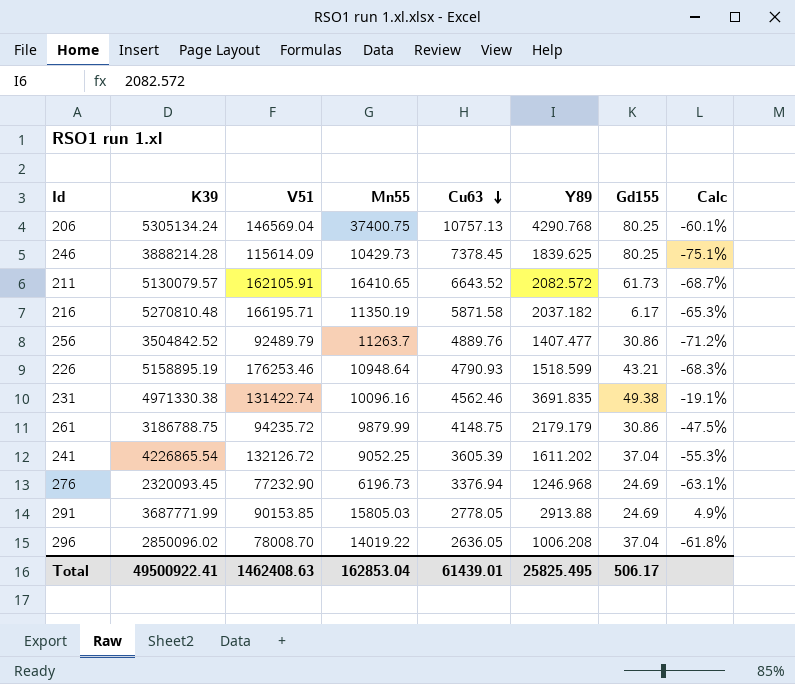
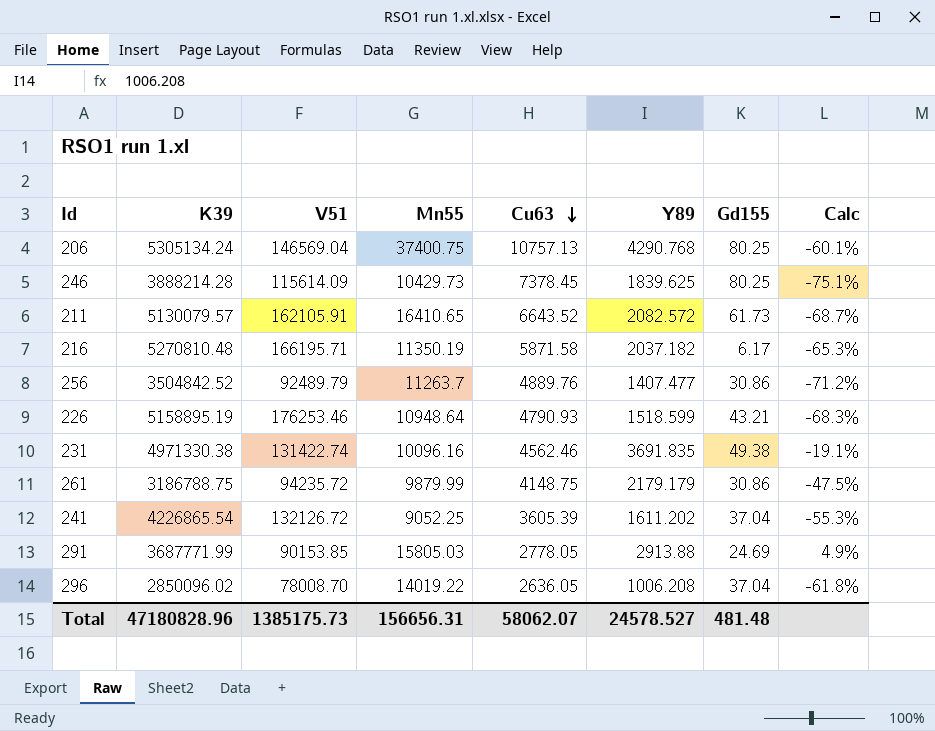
row 276: 2320093.45 | 77232.90 | 6196.73 | 3376.94 | 1246.968 | 24.69 | -63.1% -> none
Total | K39: 49500922.41 -> 47180828.96
Total | V51: 1462408.63 -> 1385175.73
Total | Mn55: 162853.04 -> 156656.31
Total | Cu63: 61439.01 -> 58062.07
Total | Y89: 25825.495 -> 24578.527
Total | Gd155: 506.17 -> 481.48

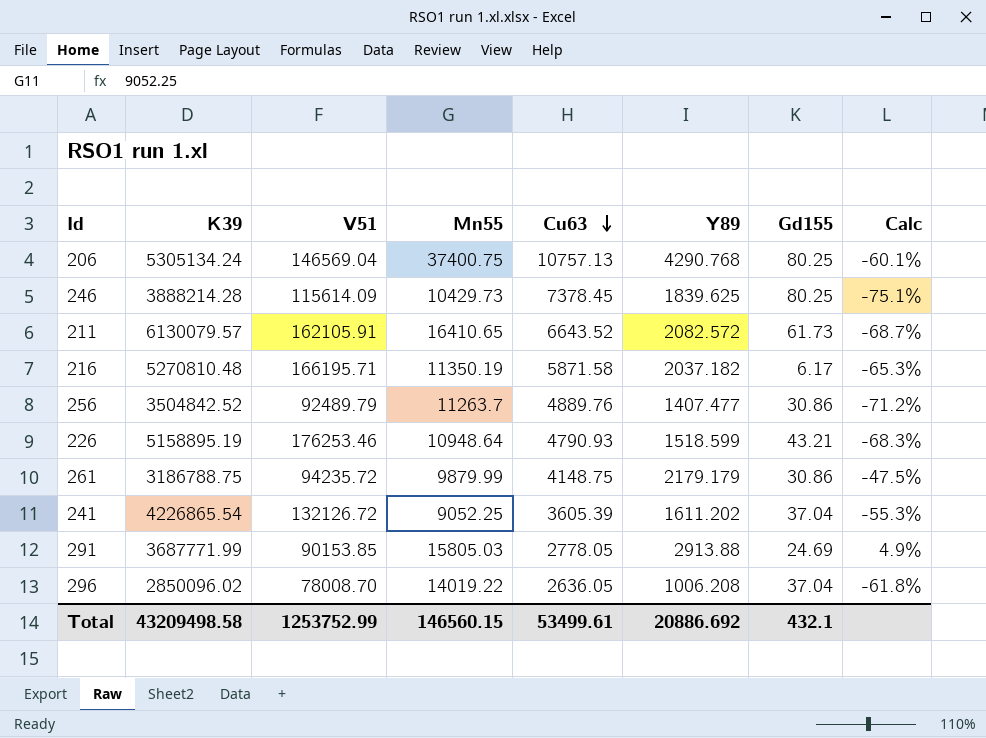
row 231: 4971330.38 | 131422.74 | 10096.16 | 4562.46 | 3691.835 | 49.38 | -19.1% -> none
211 | K39: 5130079.57 -> 6130079.57
Total | K39: 47180828.96 -> 43209498.58
Total | V51: 1385175.73 -> 1253752.99
Total | Mn55: 156656.31 -> 146560.15
Total | Cu63: 58062.07 -> 53499.61
Total | Y89: 24578.527 -> 20886.692
Total | Gd155: 481.48 -> 432.1

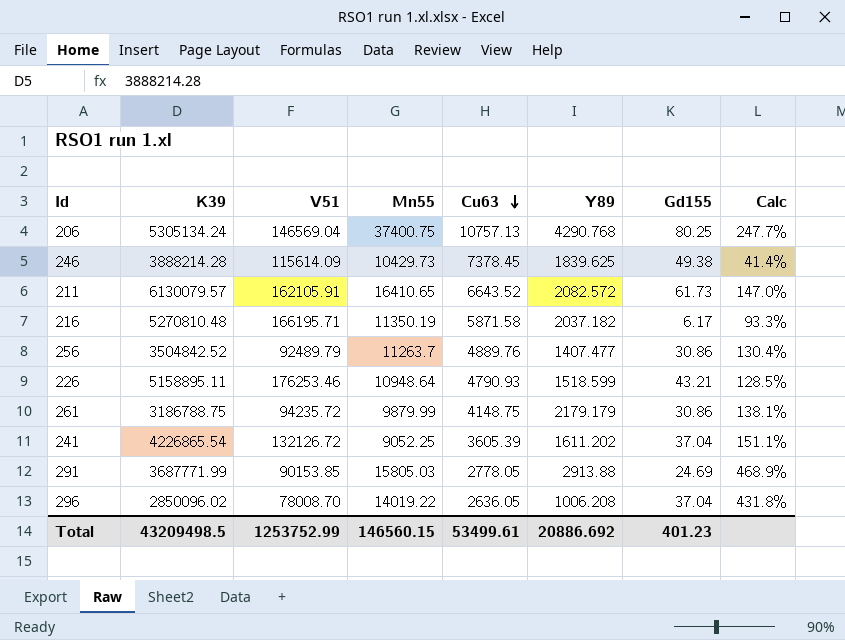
column Calc | formula: ([Y89] - [Cu63]) / [Cu63] -> ([Mn55] - [Cu63]) / [Cu63]
246 | Gd155: 80.25 -> 49.38
226 | K39: 5158895.19 -> 5158895.11
Total | K39: 43209498.58 -> 43209498.5
Total | Gd155: 432.1 -> 401.23

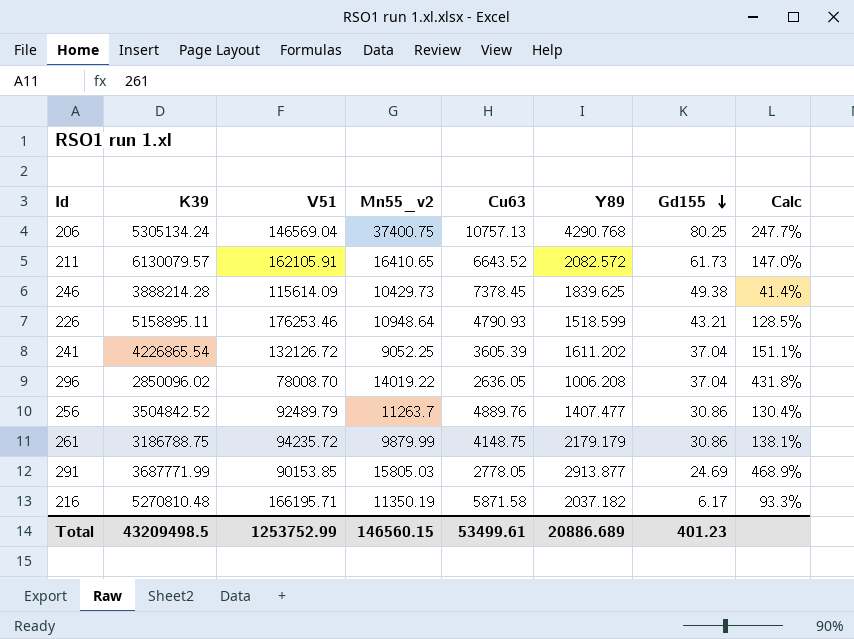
row order: Cu63 descending -> Gd155 descending
column name: Mn55 -> Mn55_v2
291 | Y89: 2913.88 -> 2913.877
Total | Y89: 20886.692 -> 20886.689

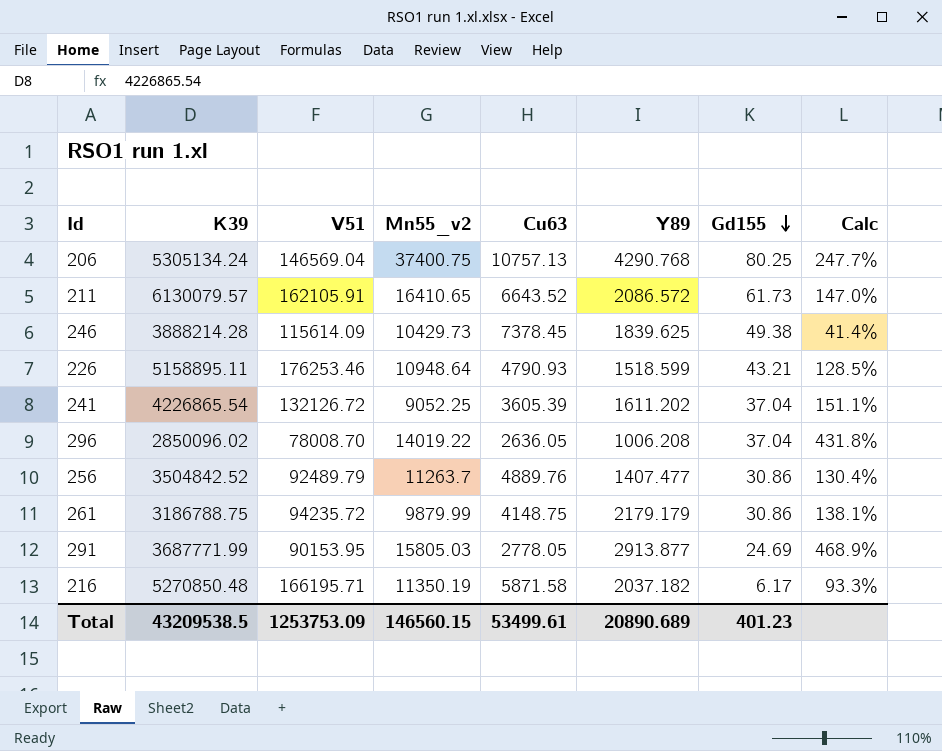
211 | Y89: 2082.572 -> 2086.572
291 | V51: 90153.85 -> 90153.95
216 | K39: 5270810.48 -> 5270850.48
Total | K39: 43209498.5 -> 43209538.5
Total | V51: 1253752.99 -> 1253753.09
Total | Y89: 20886.689 -> 20890.689

